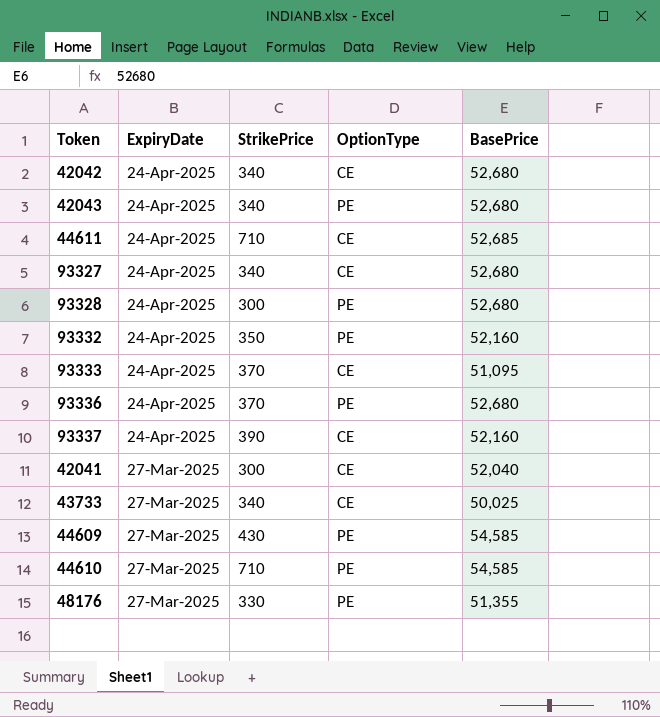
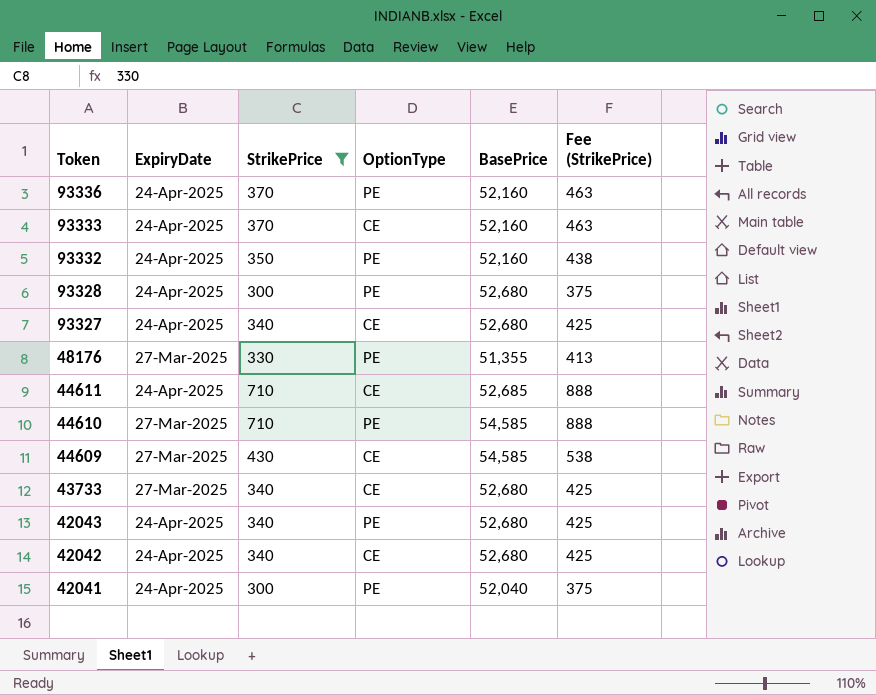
filter: none -> StrikePrice != 390
row order: ExpiryDate descending -> Token descending
column Fee (StrikePrice) | formula: none -> [StrikePrice] * 1.25
93336 | BasePrice: 52,680 -> 52,160
93333 | BasePrice: 51,095 -> 52,160
44609 | OptionType: PE -> CE
43733 | BasePrice: 50,025 -> 52,680
42041 | ExpiryDate: 27-Mar-2025 -> 24-Apr-2025
42041 | OptionType: CE -> PE

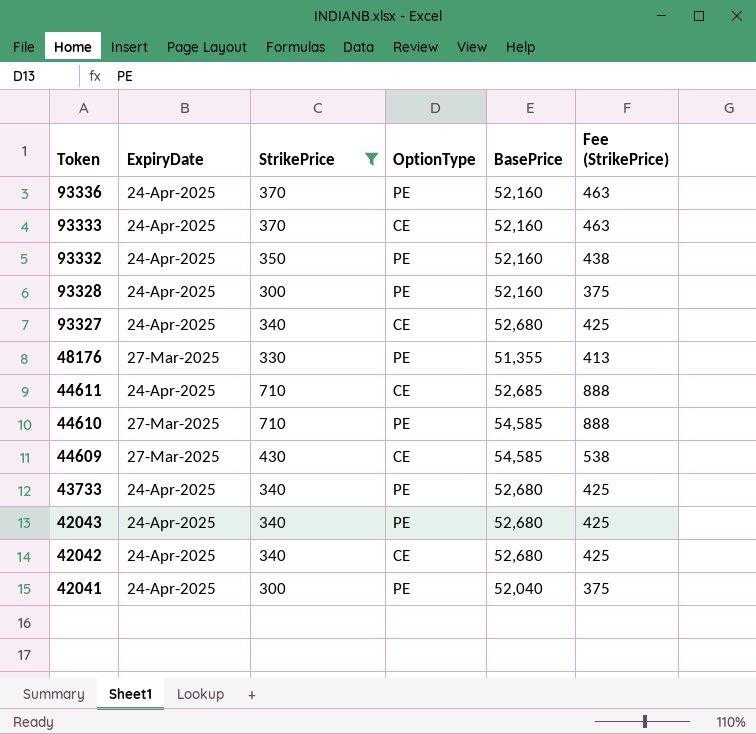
93328 | BasePrice: 52,680 -> 52,160
43733 | ExpiryDate: 27-Mar-2025 -> 24-Apr-2025
43733 | OptionType: CE -> PE

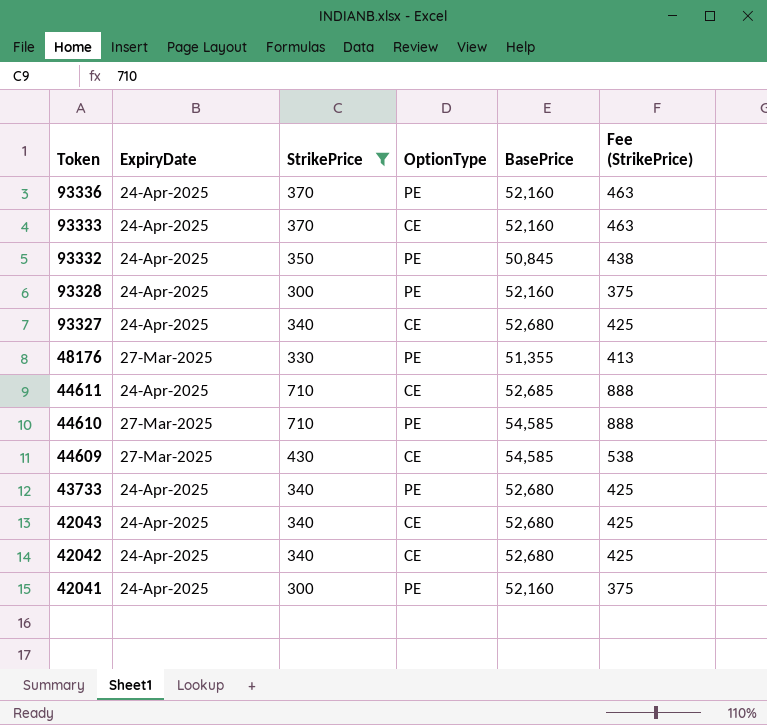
93332 | BasePrice: 52,160 -> 50,845
42043 | OptionType: PE -> CE
42041 | BasePrice: 52,040 -> 52,160

